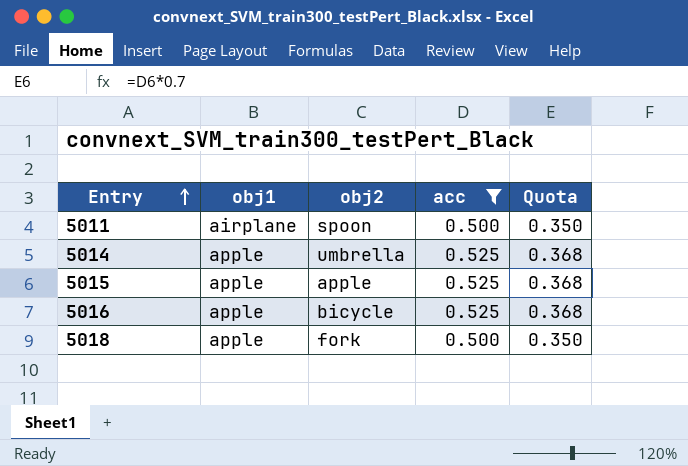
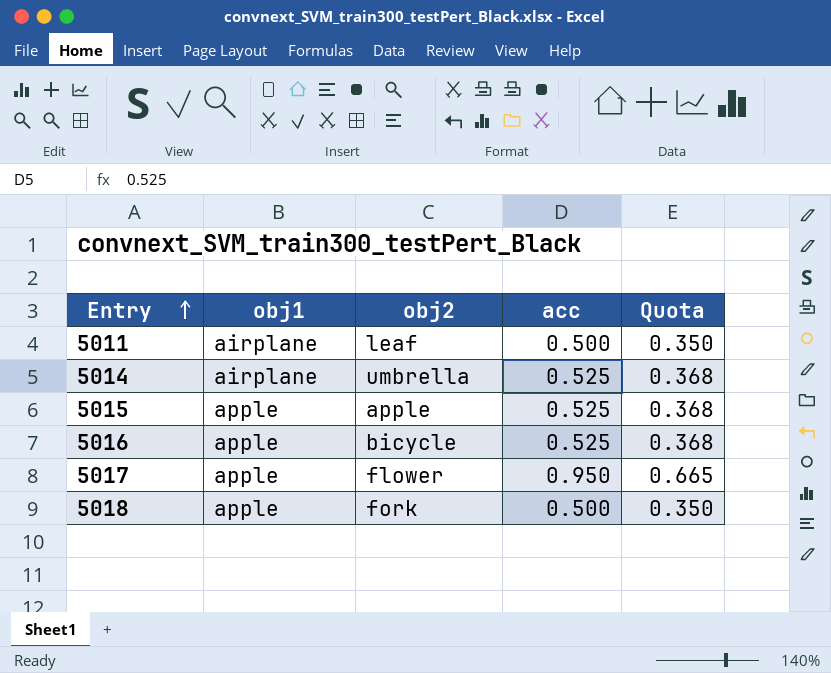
filter: acc != 0.950 -> none
5011 | obj2: spoon -> leaf
5014 | obj1: apple -> airplane

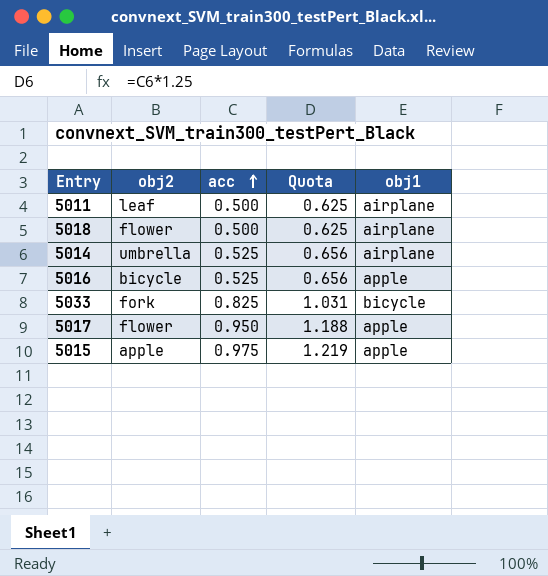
row order: Entry ascending -> acc ascending
column Quota | formula: [acc] * 0.7 -> [acc] * 1.25
column obj1 | position: 2 -> 5
5018 | obj2: fork -> flower
5018 | obj1: apple -> airplane
row 5033: none -> fork | 0.825 | 1.031 | bicycle
5015 | acc: 0.525 -> 0.975

